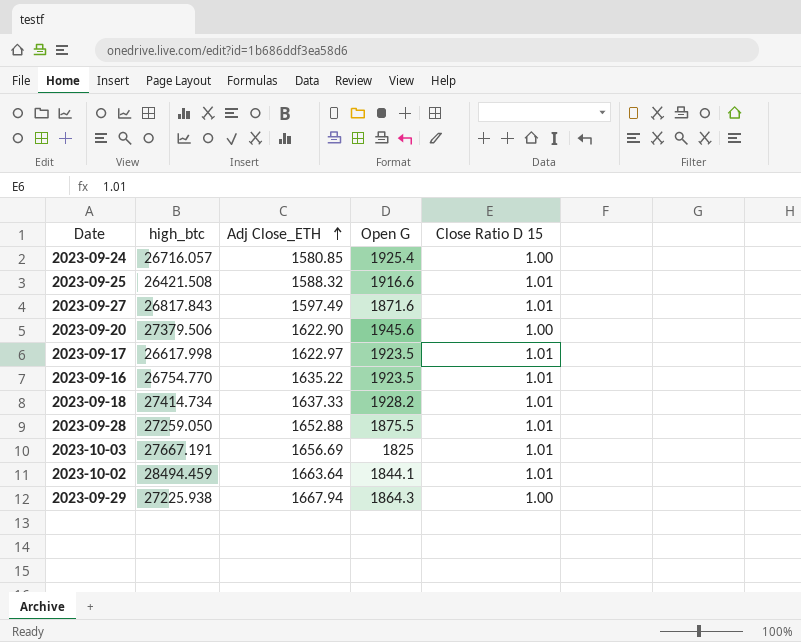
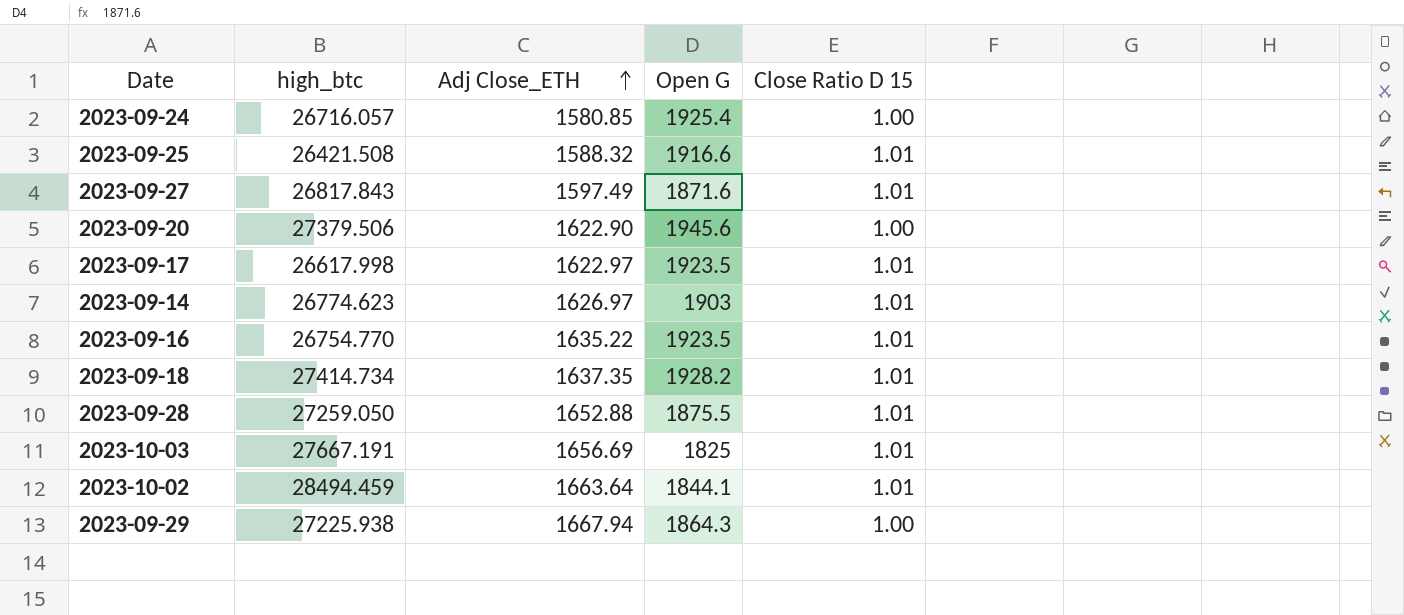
row 2023-09-14: none -> 26774.623 | 1626.97 | 1903 | 1.01
2023-09-18 | Adj Close_ETH: 1637.33 -> 1637.35

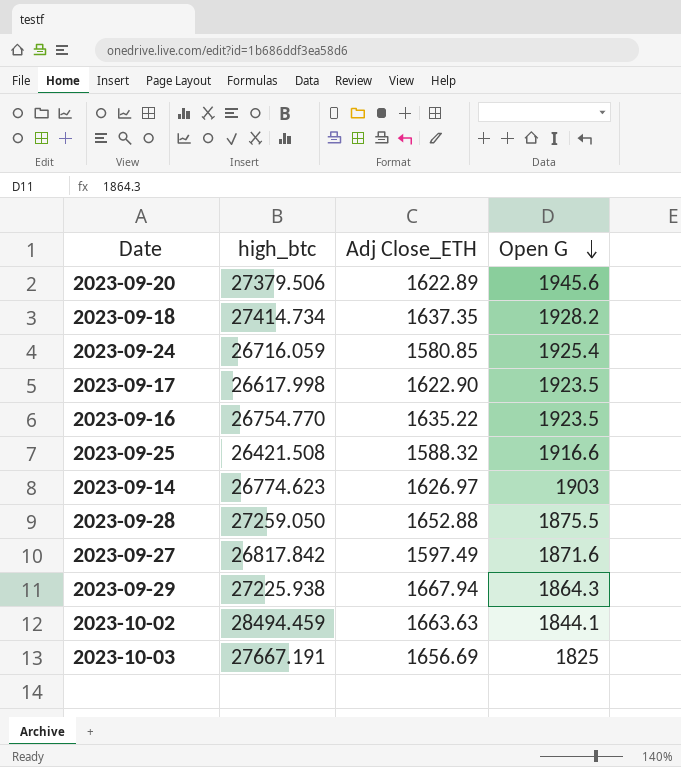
row order: Adj Close_ETH ascending -> Open G descending
column Close Ratio D 15 | position: 5 -> none
2023-09-20 | Adj Close_ETH: 1622.90 -> 1622.89
2023-09-24 | high_btc: 26716.057 -> 26716.059
2023-09-17 | Adj Close_ETH: 1622.97 -> 1622.90
2023-09-27 | high_btc: 26817.843 -> 26817.842
2023-10-02 | Adj Close_ETH: 1663.64 -> 1663.63

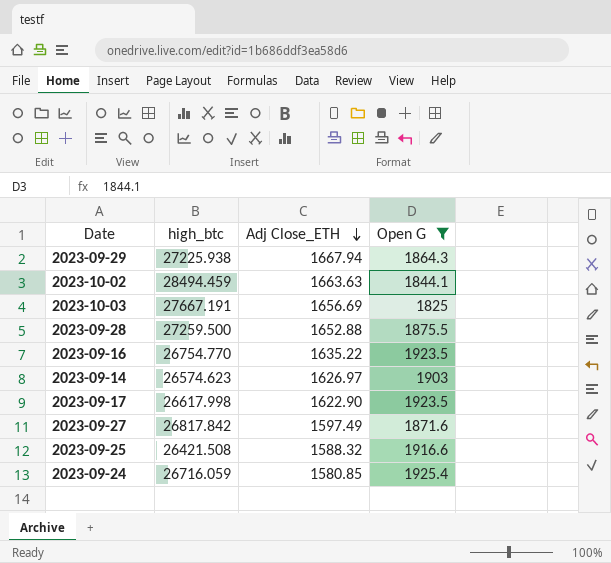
filter: none -> Open G <= 1925.4
row order: Open G descending -> Adj Close_ETH descending
2023-09-28 | high_btc: 27259.050 -> 27259.500
2023-09-14 | high_btc: 26774.623 -> 26574.623

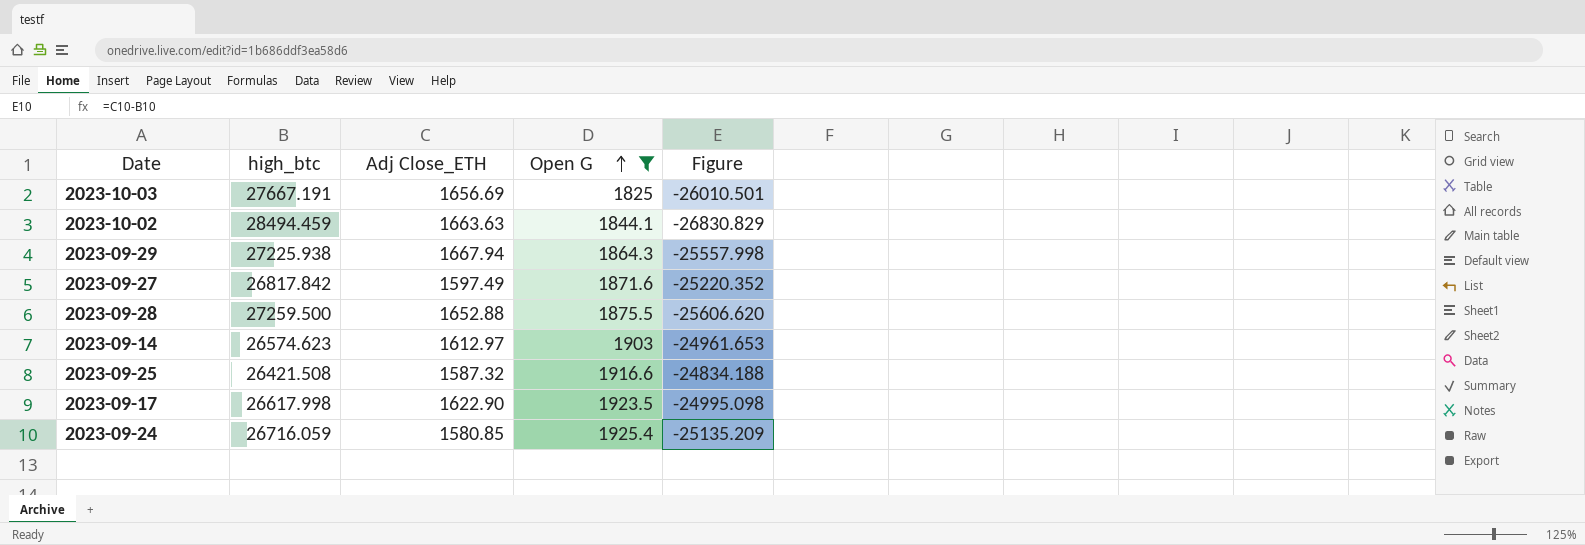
row order: Adj Close_ETH descending -> Open G ascending
column Figure | formula: none -> [Adj Close_ETH] - [high_btc]
row 2023-09-16: 26754.770 | 1635.22 | 1923.5 -> none
2023-09-14 | Adj Close_ETH: 1626.97 -> 1612.97
2023-09-25 | Adj Close_ETH: 1588.32 -> 1587.32

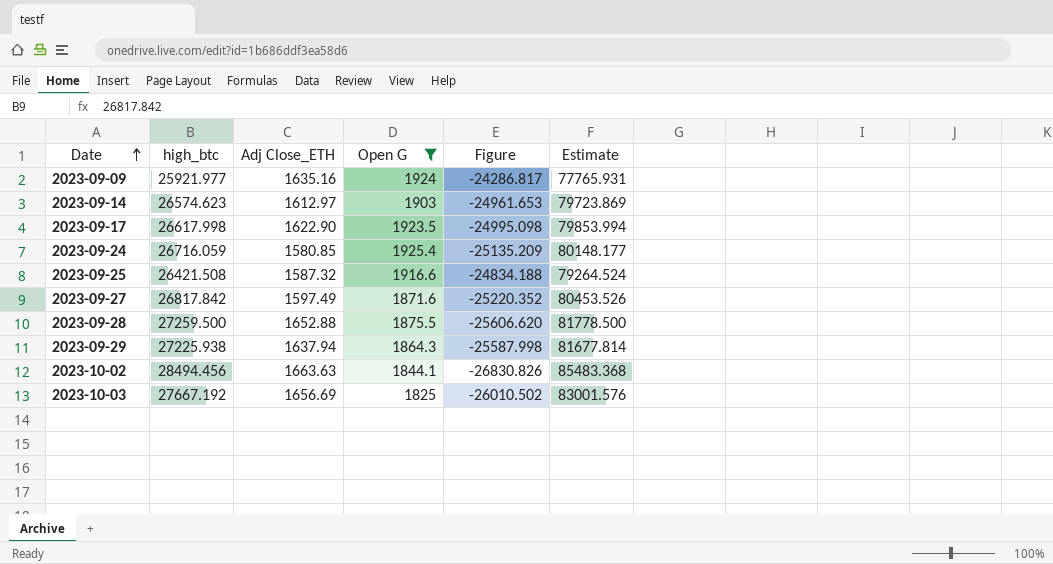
row order: Open G ascending -> Date ascending
column Estimate | formula: none -> [high_btc] * 3
row 2023-09-09: none -> 25921.977 | 1635.16 | 1924 | -24286.817 | 77765.931
2023-09-29 | Adj Close_ETH: 1667.94 -> 1637.94
2023-09-29 | Figure: -25557.998 -> -25587.998
2023-10-02 | high_btc: 28494.459 -> 28494.456
2023-10-02 | Figure: -26830.829 -> -26830.826
2023-10-03 | high_btc: 27667.191 -> 27667.192
2023-10-03 | Figure: -26010.501 -> -26010.502

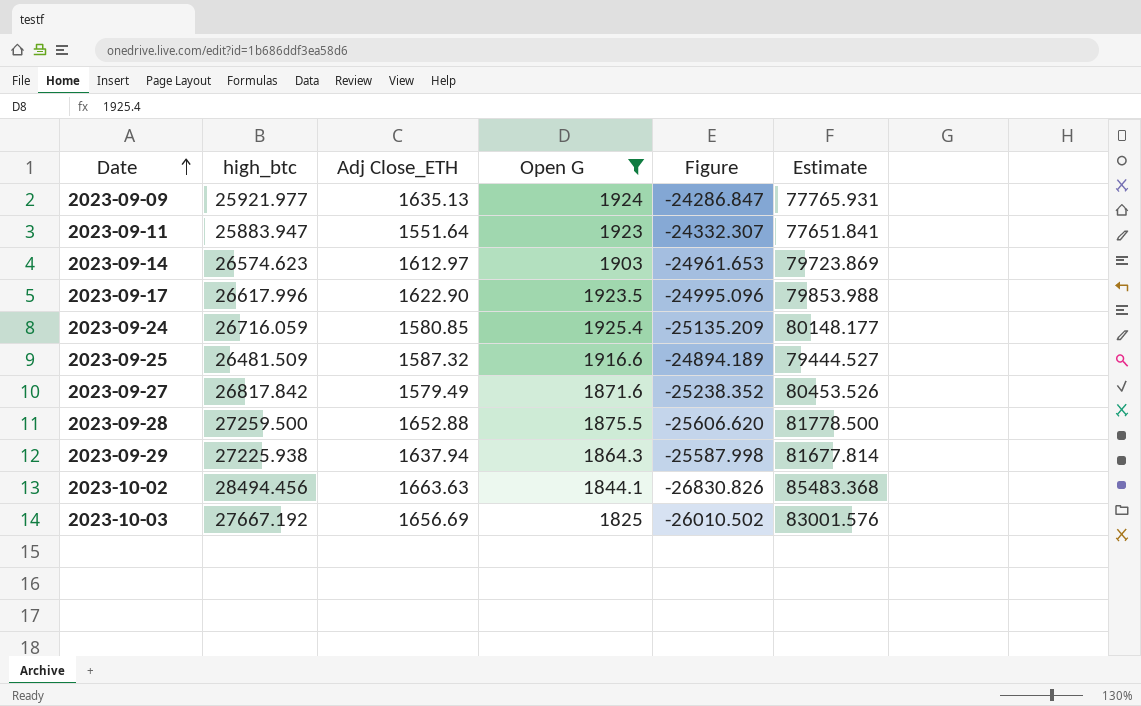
2023-09-09 | Adj Close_ETH: 1635.16 -> 1635.13
2023-09-09 | Figure: -24286.817 -> -24286.847
row 2023-09-11: none -> 25883.947 | 1551.64 | 1923 | -24332.307 | 77651.841
2023-09-17 | high_btc: 26617.998 -> 26617.996
2023-09-17 | Figure: -24995.098 -> -24995.096
2023-09-17 | Estimate: 79853.994 -> 79853.988
2023-09-25 | high_btc: 26421.508 -> 26481.509
2023-09-25 | Figure: -24834.188 -> -24894.189
2023-09-25 | Estimate: 79264.524 -> 79444.527
2023-09-27 | Adj Close_ETH: 1597.49 -> 1579.49
2023-09-27 | Figure: -25220.352 -> -25238.352

